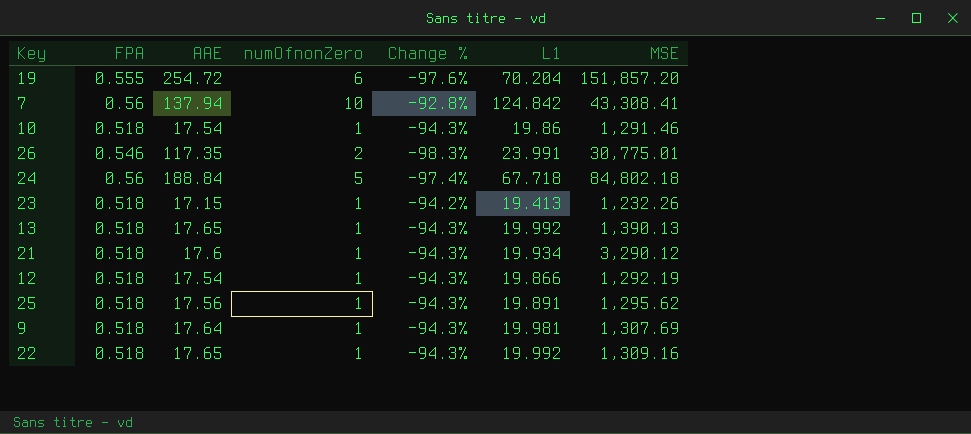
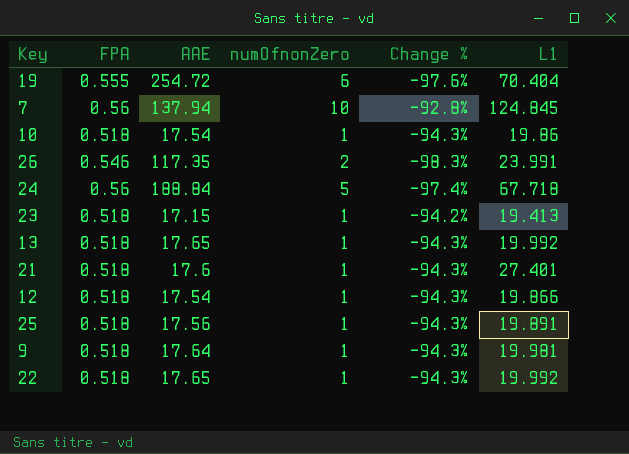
column MSE | position: 7 -> none
19 | L1: 70.204 -> 70.404
7 | L1: 124.842 -> 124.845
21 | L1: 19.934 -> 27.401

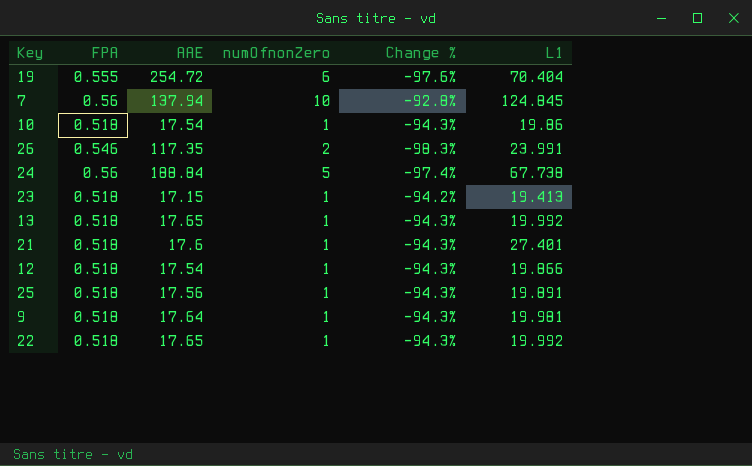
24 | L1: 67.718 -> 67.738

